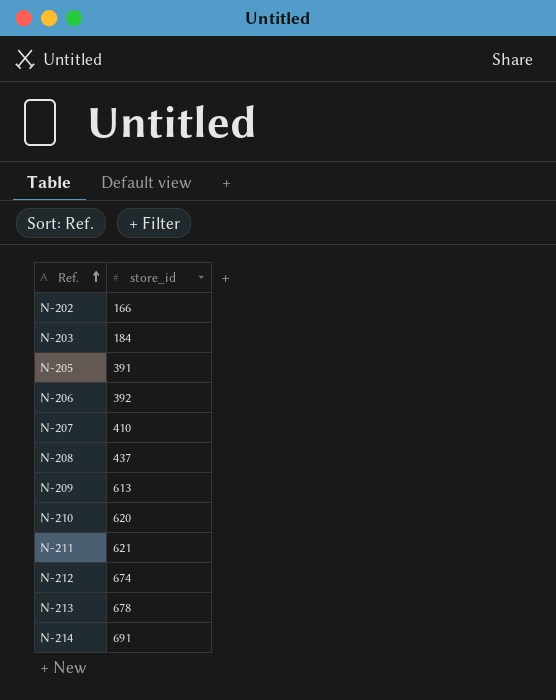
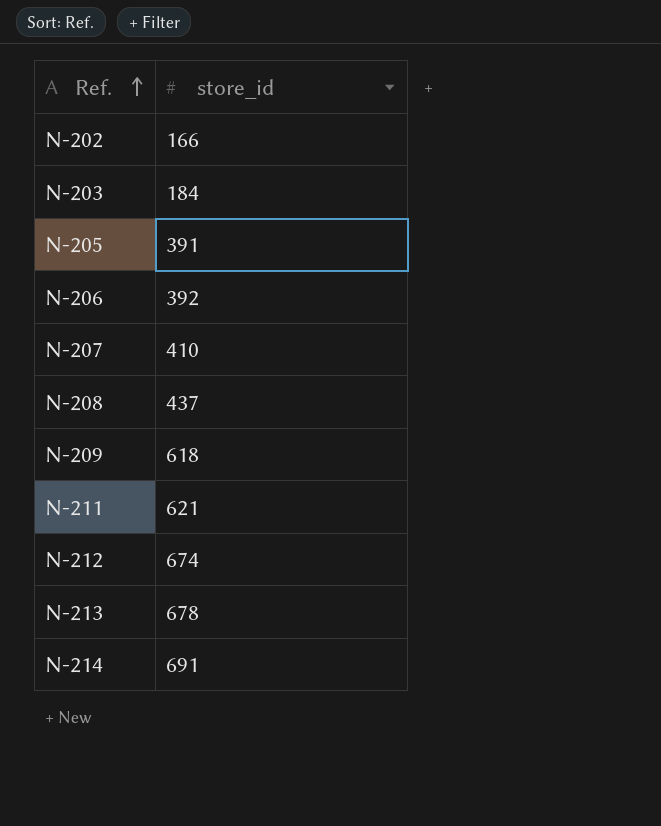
row N-210: 620 -> none
N-209 | store_id: 613 -> 618

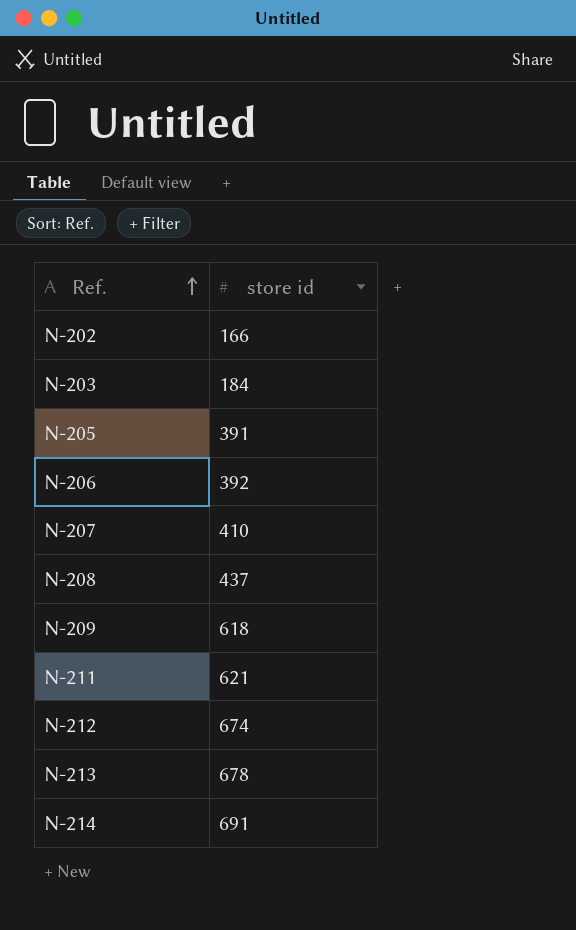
column name: store_id -> store id

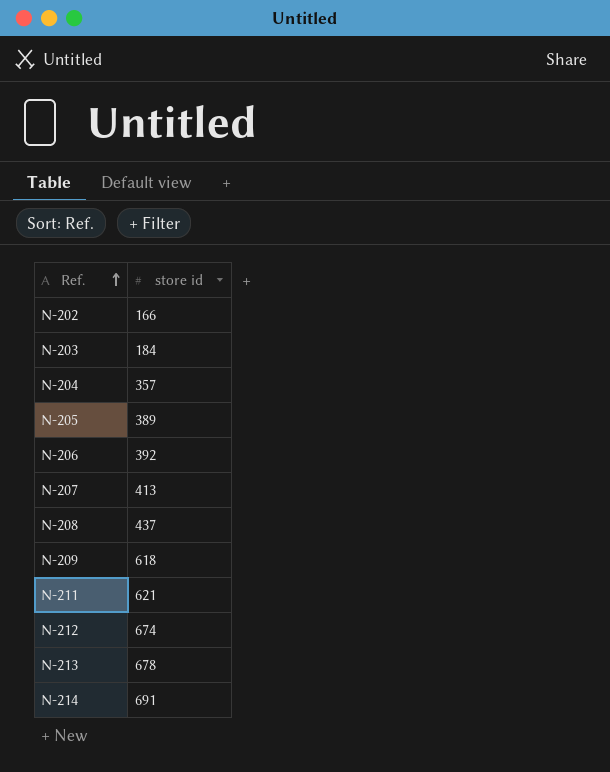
row N-204: none -> 357
N-205 | store id: 391 -> 389
N-207 | store id: 410 -> 413

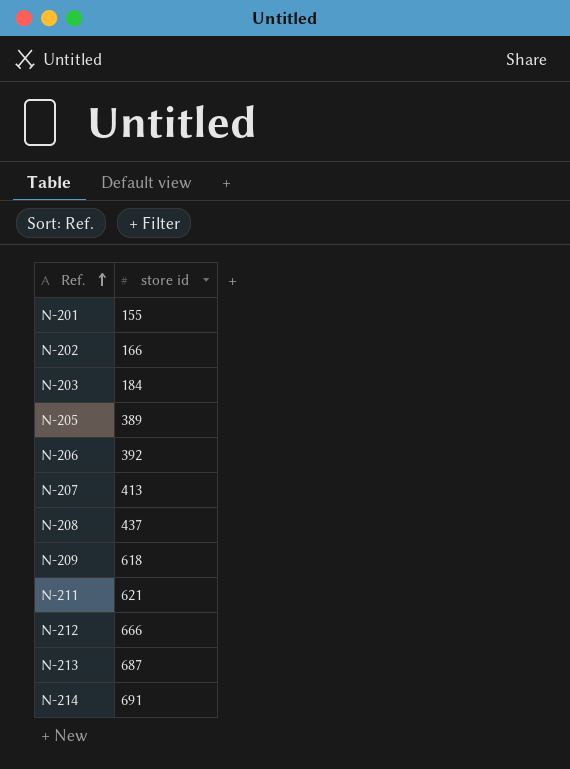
row N-204: 357 -> none
row N-201: none -> 155
N-212 | store id: 674 -> 666
N-213 | store id: 678 -> 687

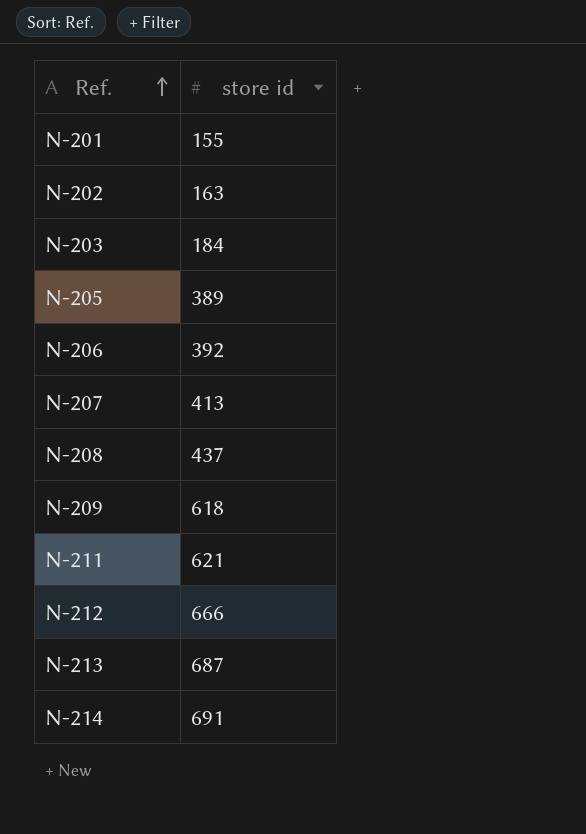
N-202 | store id: 166 -> 163

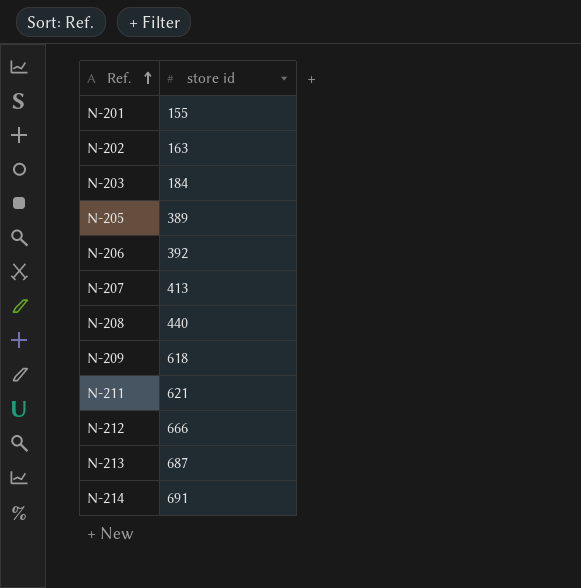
N-208 | store id: 437 -> 440

